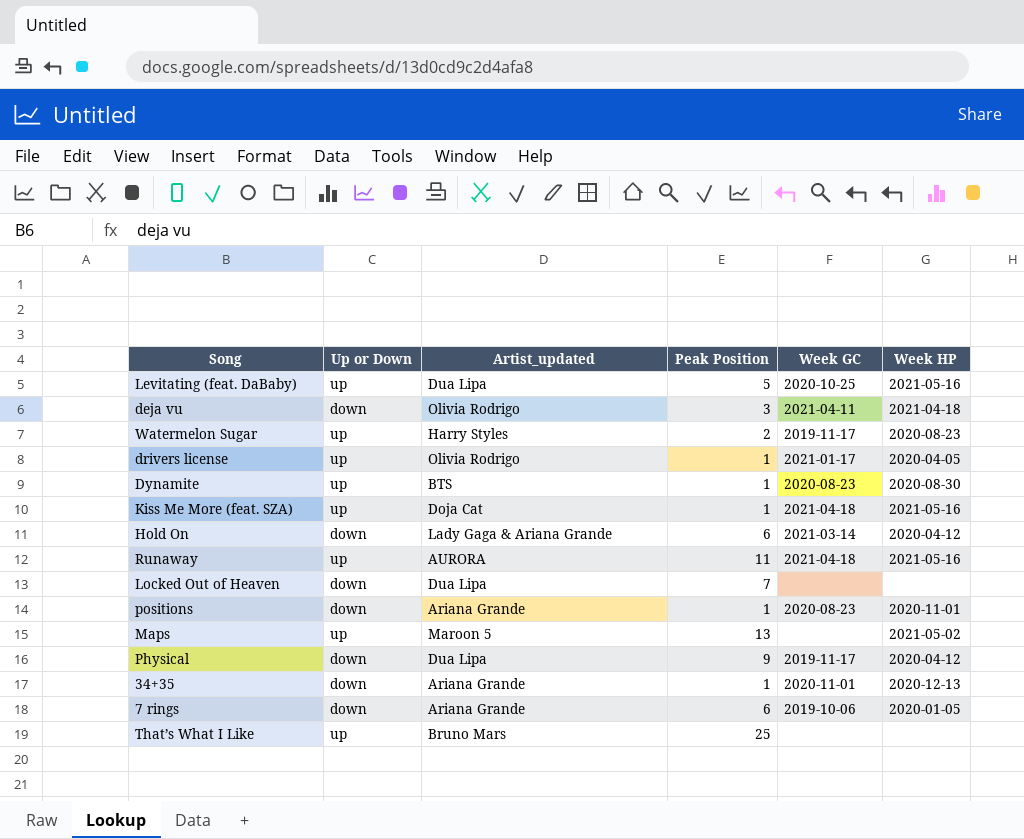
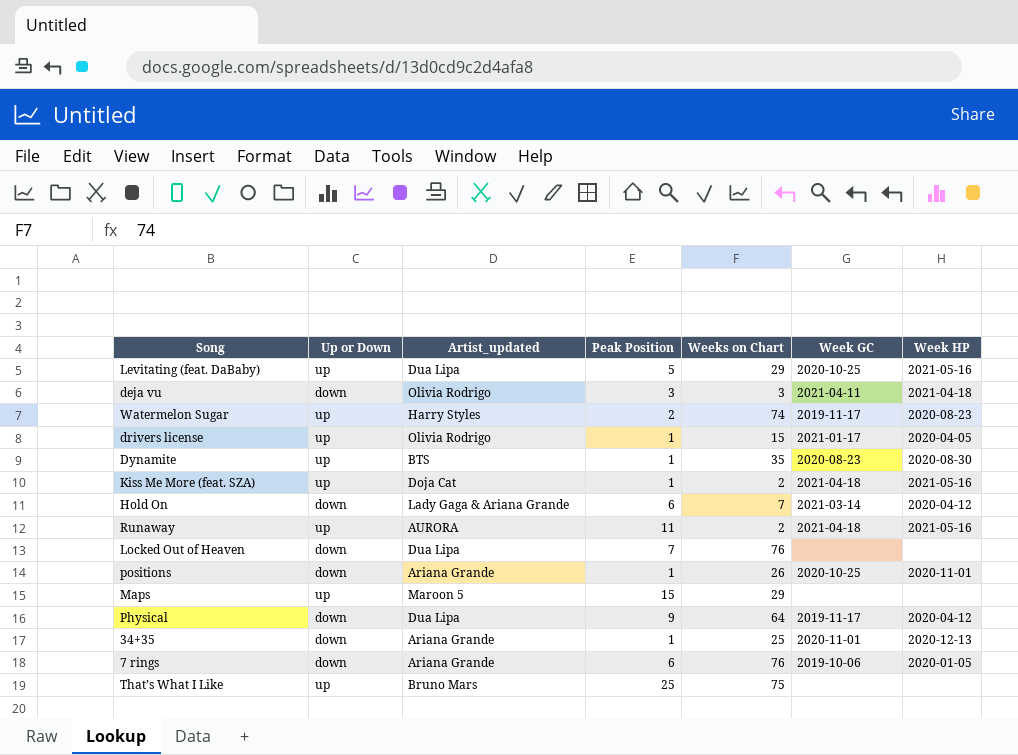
column Weeks on Chart | position: none -> 5
positions | Week GC: 2020-08-23 -> 2020-10-25
Maps | Peak Position: 13 -> 15
Maps | Week HP: 2021-05-02 -> none

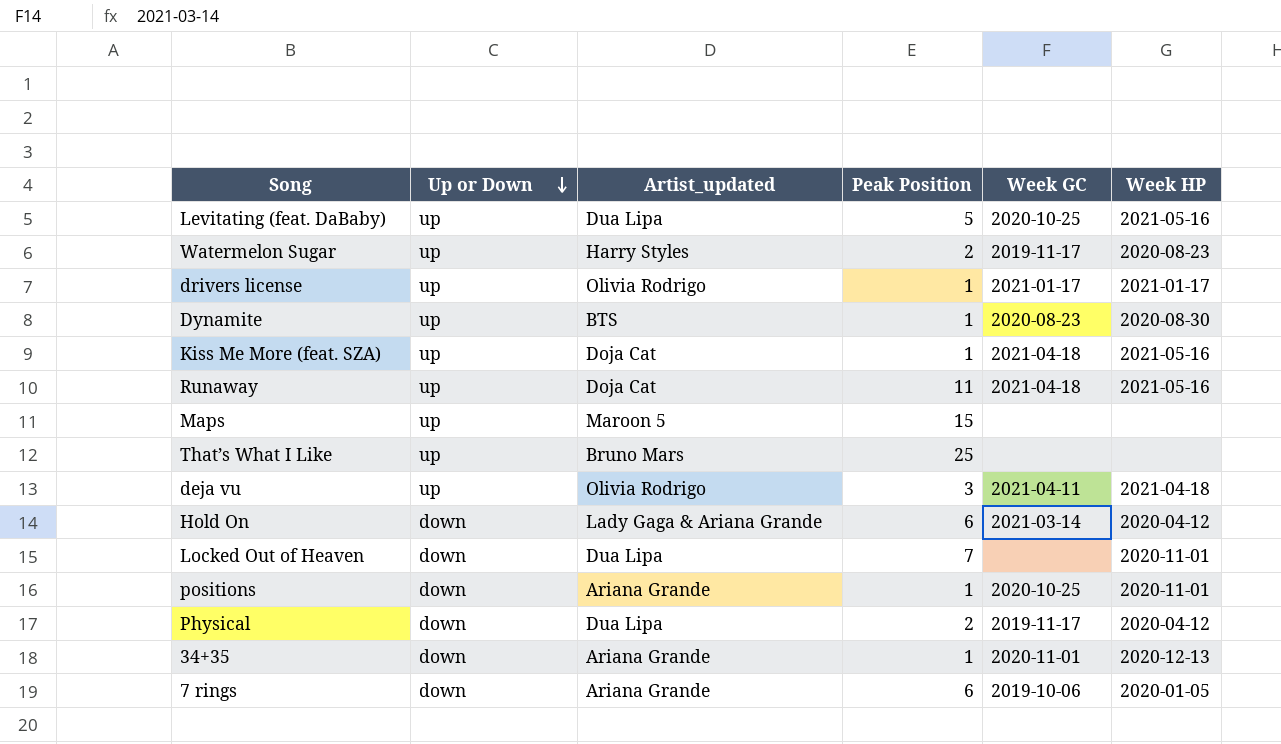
row order: none -> Up or Down descending
column Weeks on Chart | position: 5 -> none
drivers license | Week HP: 2020-04-05 -> 2021-01-17
Runaway | Artist_updated: AURORA -> Doja Cat
deja vu | Up or Down: down -> up
Locked Out of Heaven | Week HP: none -> 2020-11-01
Physical | Peak Position: 9 -> 2

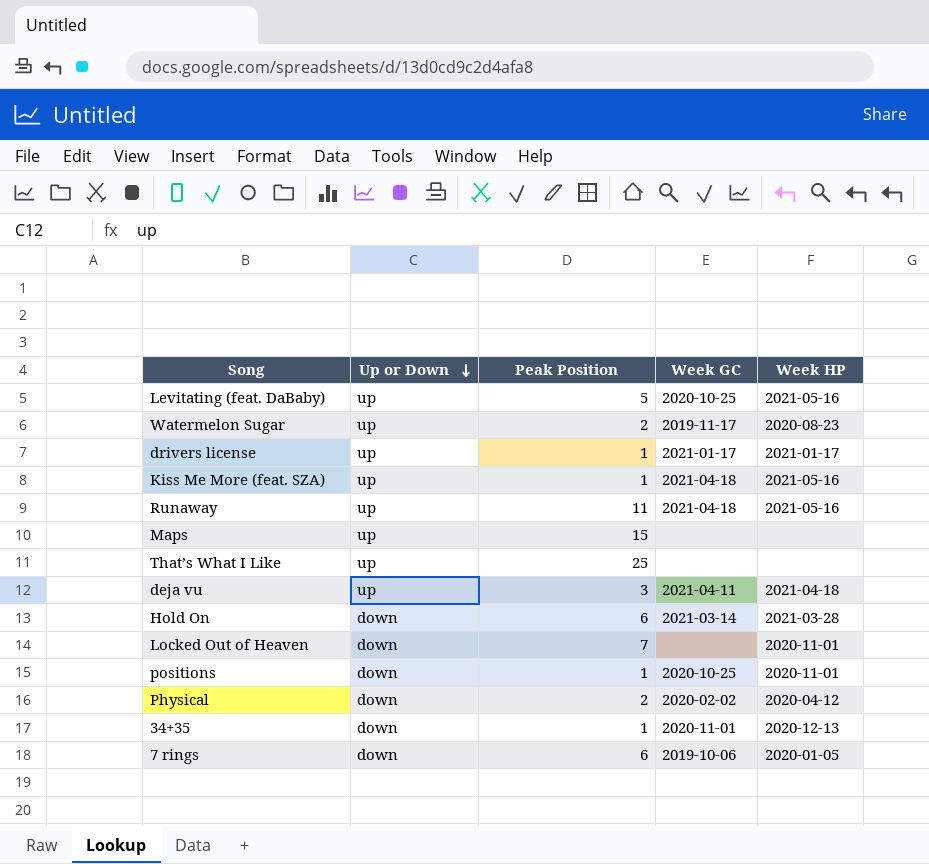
column Artist_updated | position: 3 -> none
row Dynamite: up | BTS | 1 | 2020-08-23 | 2020-08-30 -> none
Hold On | Week HP: 2020-04-12 -> 2021-03-28
Physical | Week GC: 2019-11-17 -> 2020-02-02

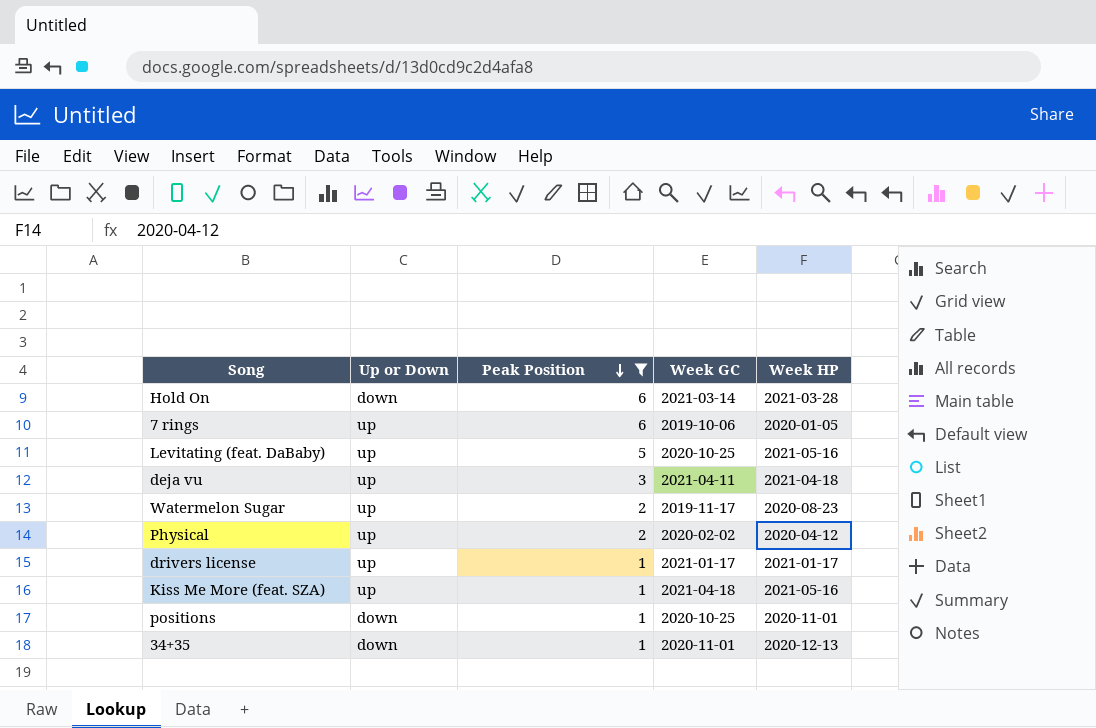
filter: none -> Peak Position <= 6
row order: Up or Down descending -> Peak Position descending
7 rings | Up or Down: down -> up
Physical | Up or Down: down -> up

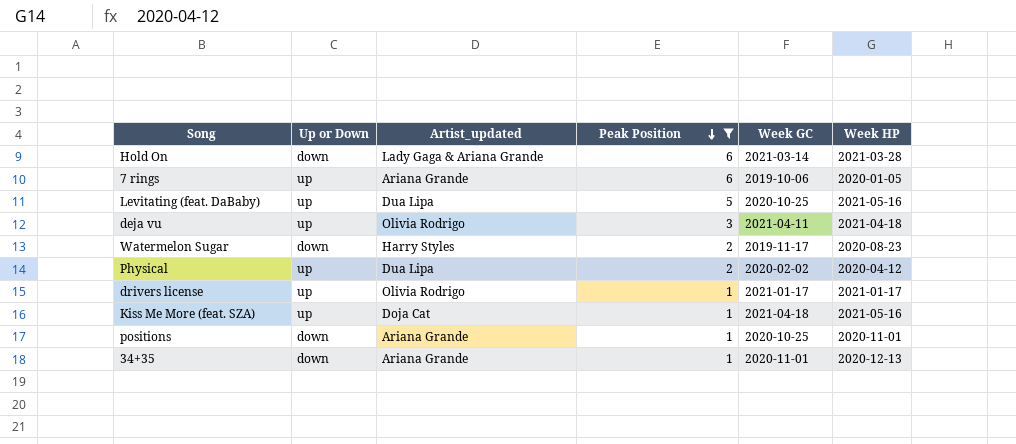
column Artist_updated | position: none -> 3
Watermelon Sugar | Up or Down: up -> down

